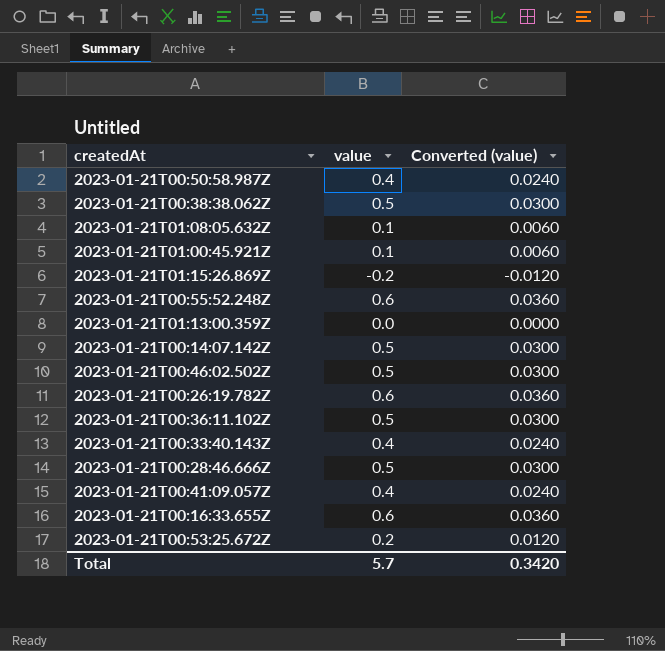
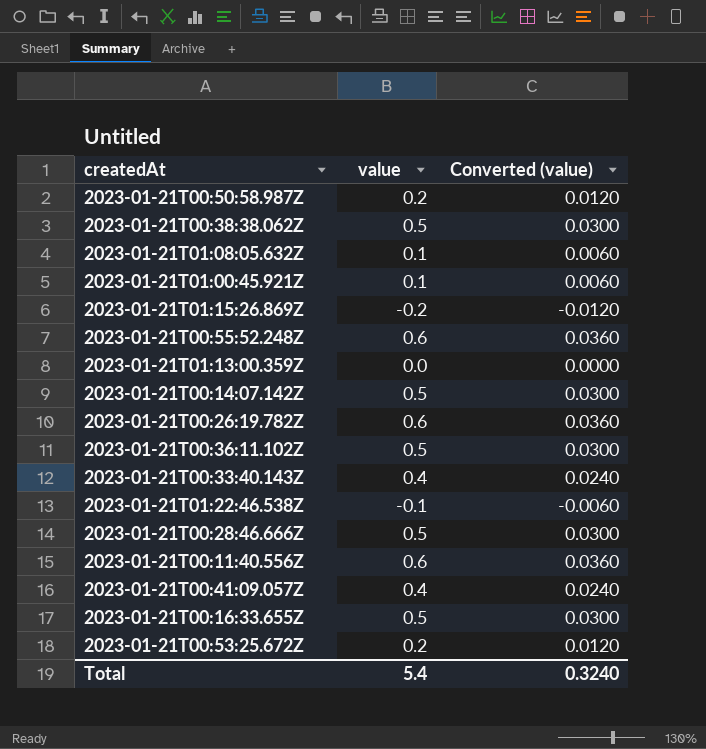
row 2023-01-21T00:46:02.502Z: 0.5 | 0.0300 -> none
2023-01-21T00:50:58.987Z | value: 0.4 -> 0.2
2023-01-21T00:50:58.987Z | Converted (value): 0.0240 -> 0.0120
row 2023-01-21T01:22:46.538Z: none -> -0.1 | -0.0060
row 2023-01-21T00:11:40.556Z: none -> 0.6 | 0.0360
2023-01-21T00:16:33.655Z | value: 0.6 -> 0.5
2023-01-21T00:16:33.655Z | Converted (value): 0.0360 -> 0.0300
Total | value: 5.7 -> 5.4
Total | Converted (value): 0.3420 -> 0.3240

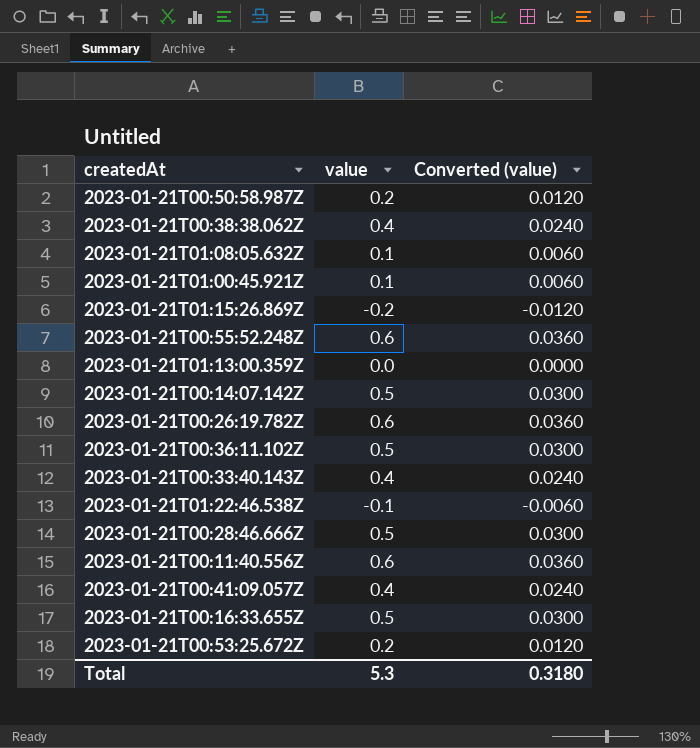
2023-01-21T00:38:38.062Z | value: 0.5 -> 0.4
2023-01-21T00:38:38.062Z | Converted (value): 0.0300 -> 0.0240
Total | value: 5.4 -> 5.3
Total | Converted (value): 0.3240 -> 0.3180

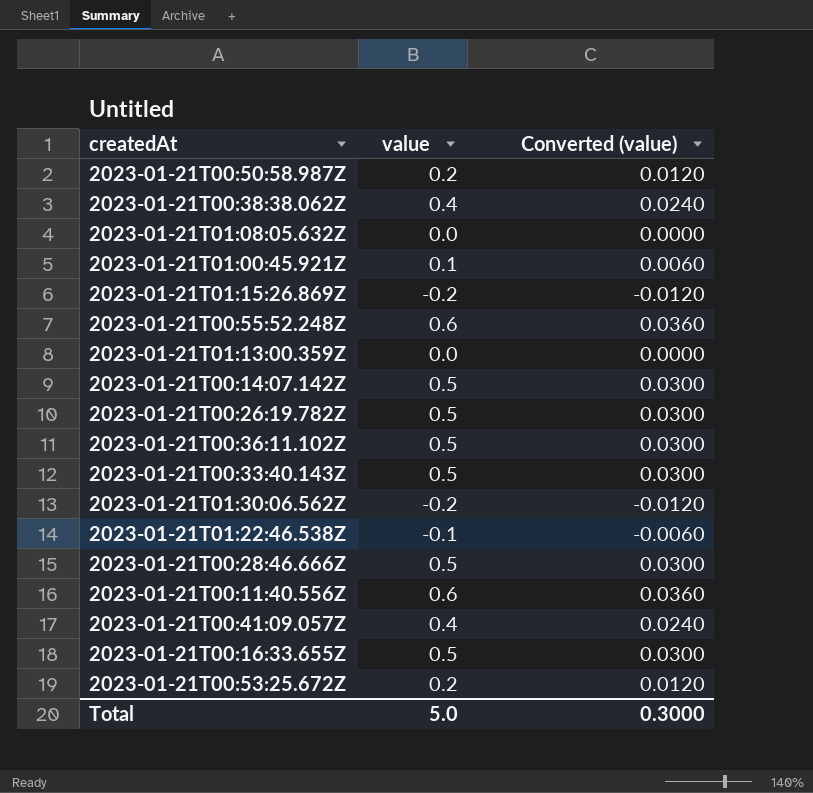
2023-01-21T01:08:05.632Z | value: 0.1 -> 0.0
2023-01-21T01:08:05.632Z | Converted (value): 0.0060 -> 0.0000
2023-01-21T00:26:19.782Z | value: 0.6 -> 0.5
2023-01-21T00:26:19.782Z | Converted (value): 0.0360 -> 0.0300
2023-01-21T00:33:40.143Z | value: 0.4 -> 0.5
2023-01-21T00:33:40.143Z | Converted (value): 0.0240 -> 0.0300
row 2023-01-21T01:30:06.562Z: none -> -0.2 | -0.0120
Total | value: 5.3 -> 5.0
Total | Converted (value): 0.3180 -> 0.3000

